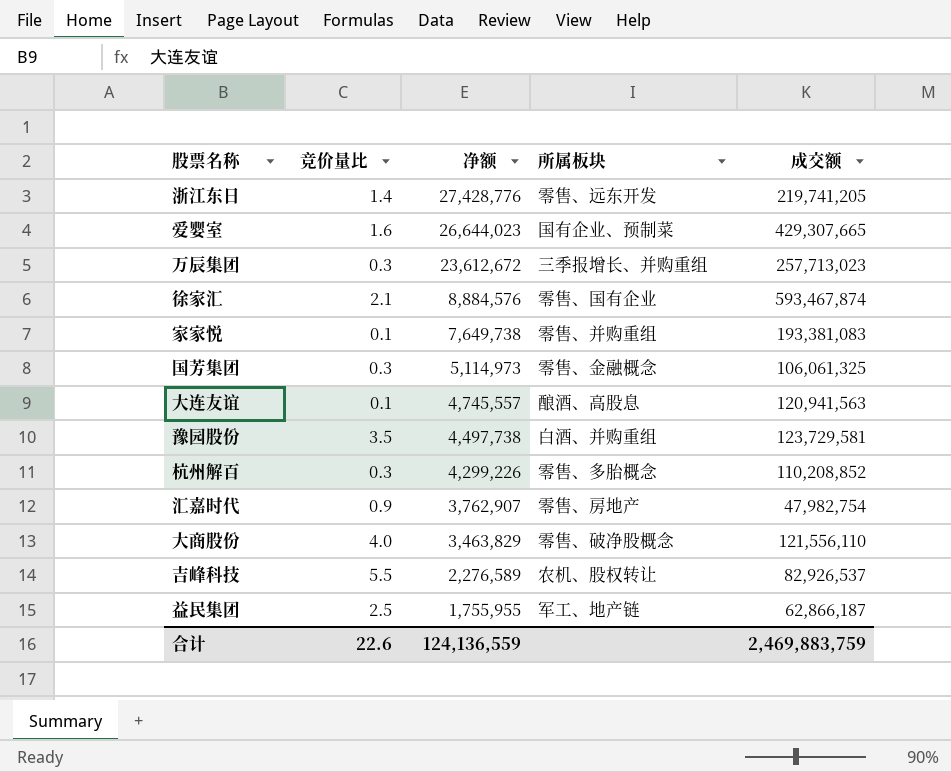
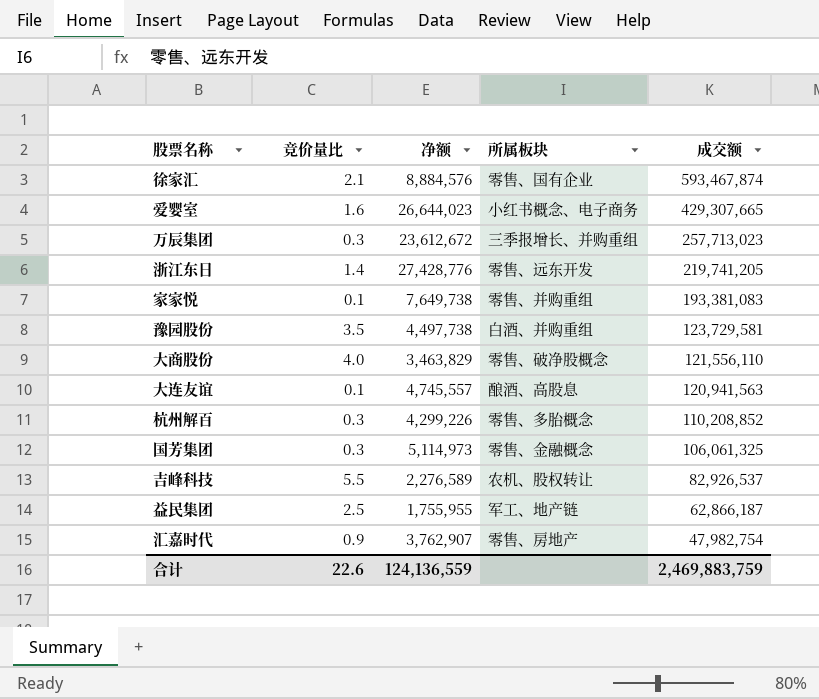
row order: 净额 descending -> 成交额 descending
爱婴室 | 所属板块: 国有企业、预制菜 -> 小红书概念、电子商务

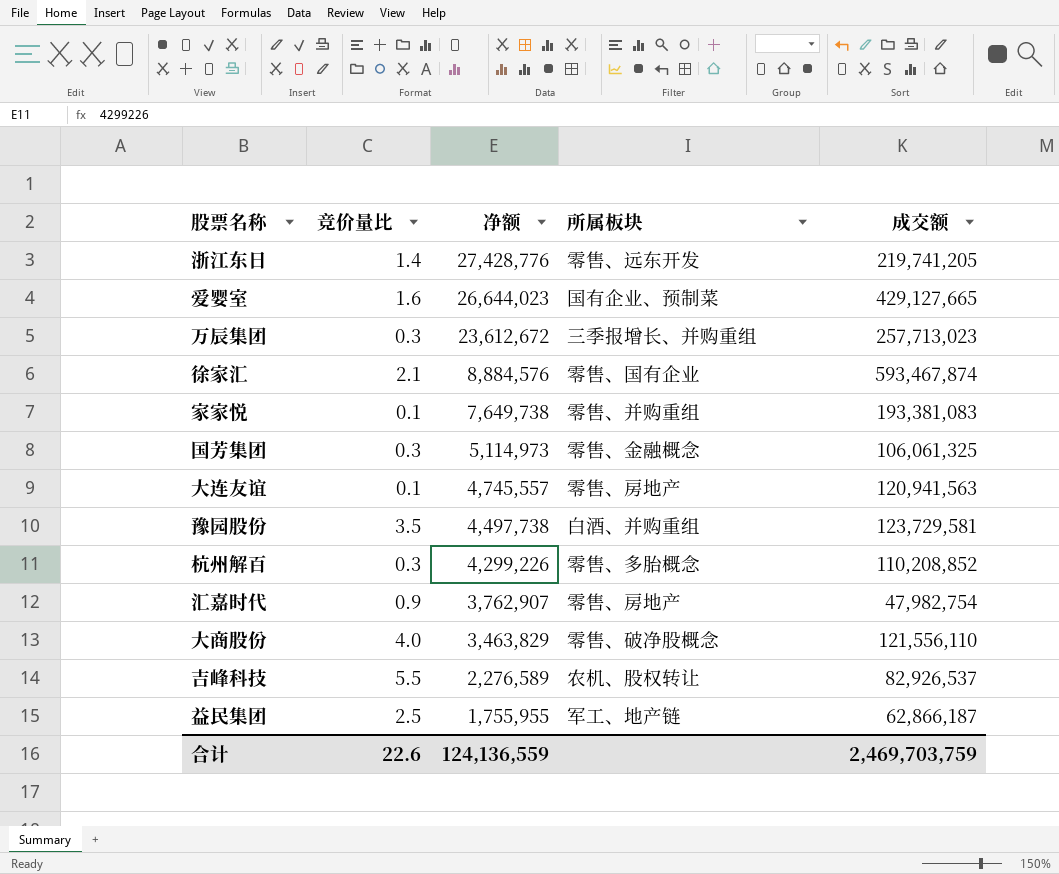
row order: 成交额 descending -> 净额 descending
爱婴室 | 所属板块: 小红书概念、电子商务 -> 国有企业、预制菜
爱婴室 | 成交额: 429,307,665 -> 429,127,665
大连友谊 | 所属板块: 酿酒、高股息 -> 零售、房地产
合计 | 成交额: 2,469,883,759 -> 2,469,703,759

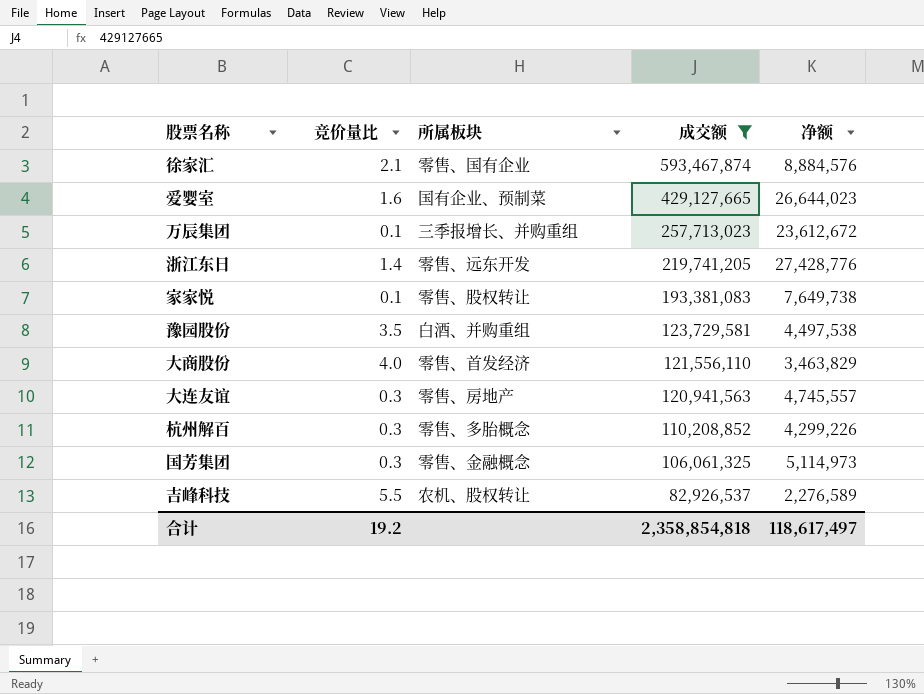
filter: none -> 成交额 >= 82,926,537
row order: 净额 descending -> 成交额 descending
column 净额 | position: 3 -> 5
万辰集团 | 竞价量比: 0.3 -> 0.1
家家悦 | 所属板块: 零售、并购重组 -> 零售、股权转让
豫园股份 | 净额: 4,497,738 -> 4,497,538
大商股份 | 所属板块: 零售、破净股概念 -> 零售、首发经济
大连友谊 | 竞价量比: 0.1 -> 0.3
合计 | 竞价量比: 22.6 -> 19.2
合计 | 成交额: 2,469,703,759 -> 2,358,854,818
合计 | 净额: 124,136,559 -> 118,617,497

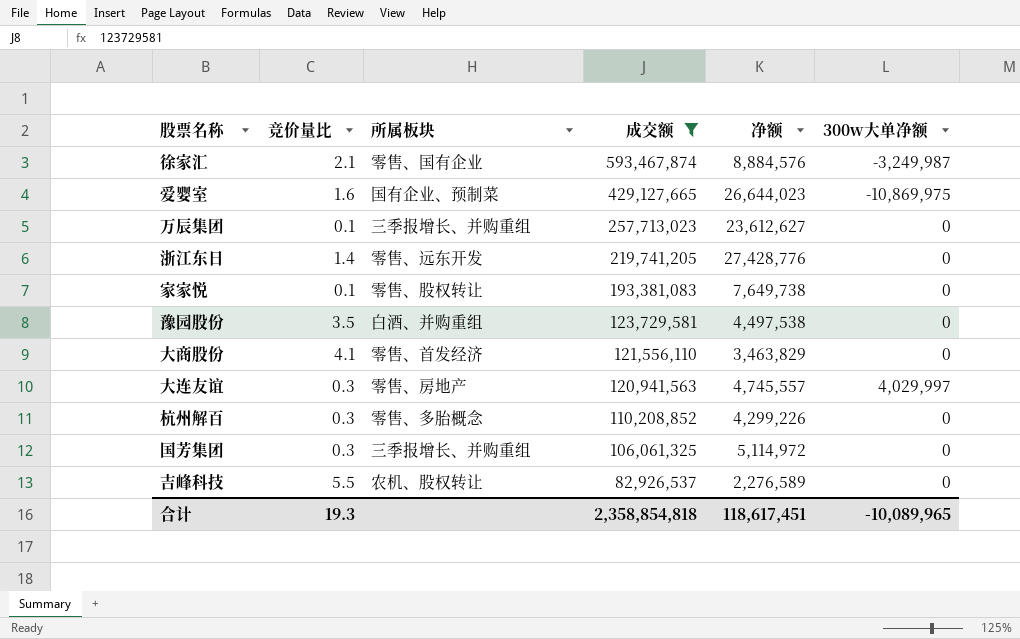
column 300w大单净额 | position: none -> 6
万辰集团 | 净额: 23,612,672 -> 23,612,627
大商股份 | 竞价量比: 4.0 -> 4.1
国芳集团 | 所属板块: 零售、金融概念 -> 三季报增长、并购重组
国芳集团 | 净额: 5,114,973 -> 5,114,972
合计 | 竞价量比: 19.2 -> 19.3
合计 | 净额: 118,617,497 -> 118,617,451

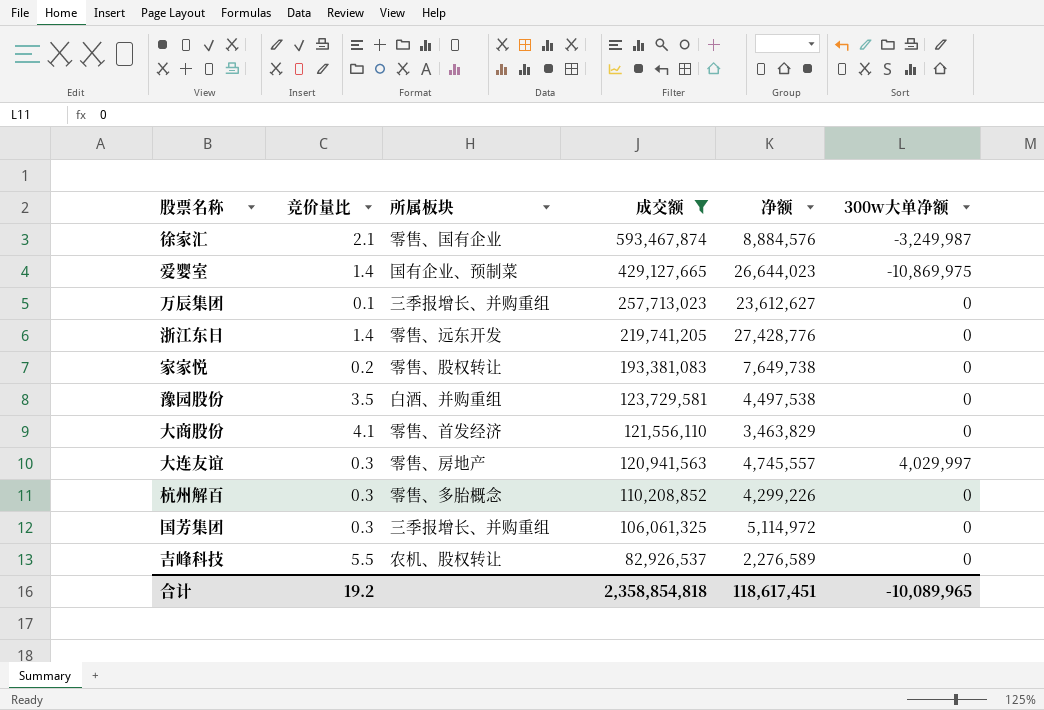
爱婴室 | 竞价量比: 1.6 -> 1.4
家家悦 | 竞价量比: 0.1 -> 0.2
合计 | 竞价量比: 19.3 -> 19.2

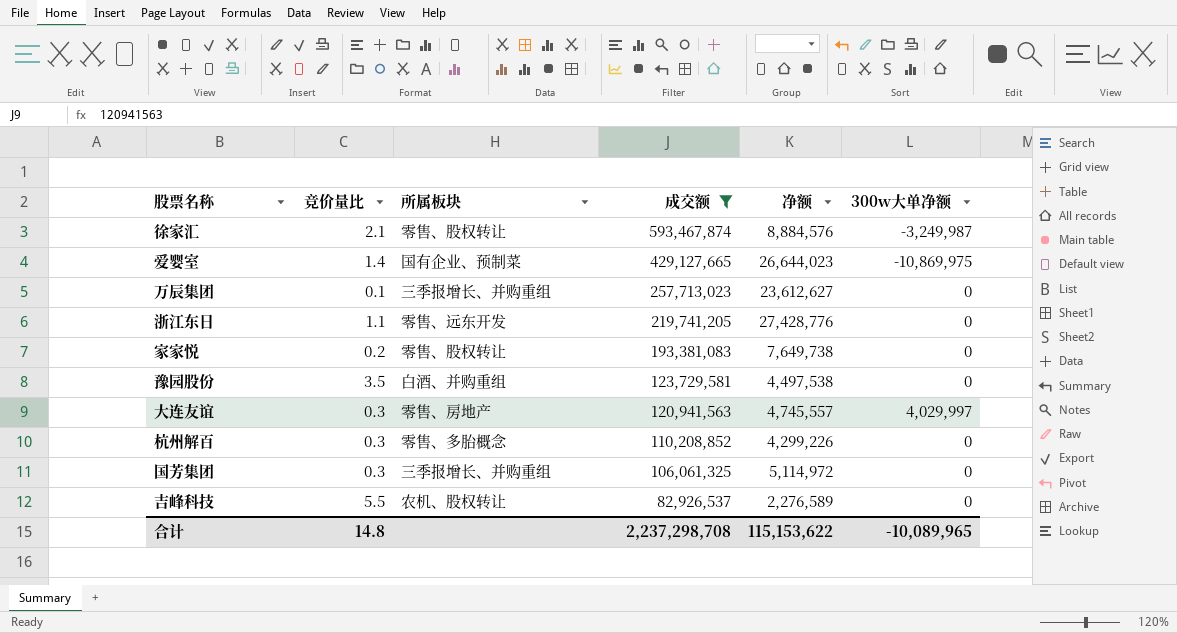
row 大商股份: 4.1 | 零售、首发经济 | 121,556,110 | 3,463,829 | 0 -> none
徐家汇 | 所属板块: 零售、国有企业 -> 零售、股权转让
浙江东日 | 竞价量比: 1.4 -> 1.1
合计 | 竞价量比: 19.2 -> 14.8
合计 | 成交额: 2,358,854,818 -> 2,237,298,708
合计 | 净额: 118,617,451 -> 115,153,622

